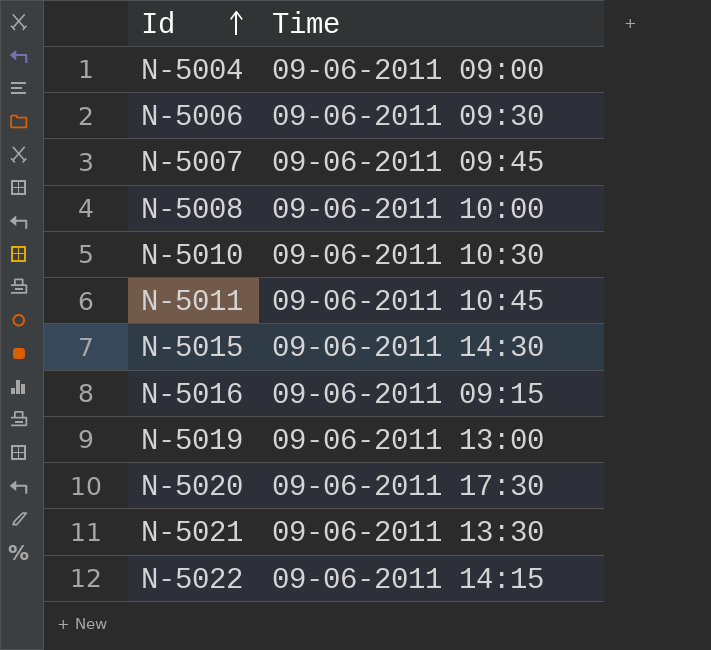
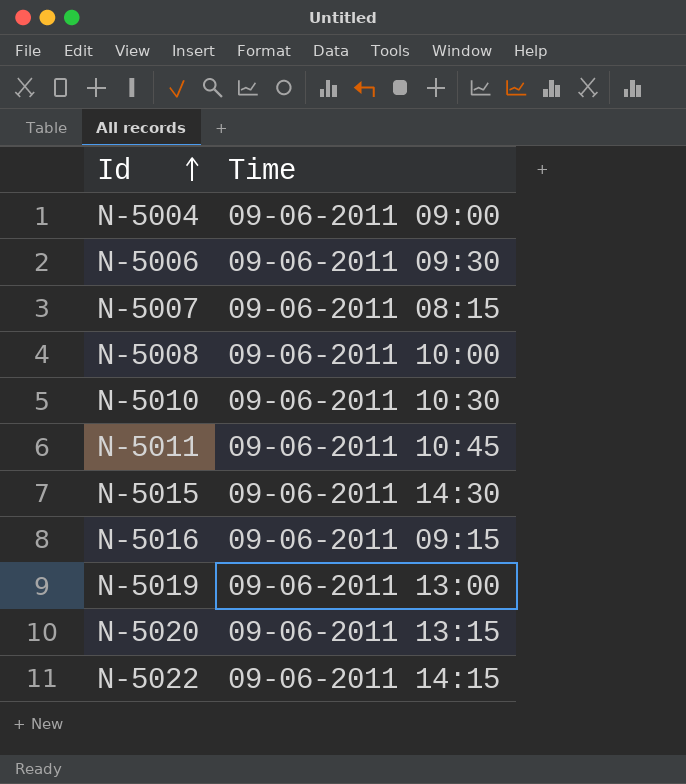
row N-5021: 09-06-2011 13:30 -> none
N-5007 | Time: 09-06-2011 09:45 -> 09-06-2011 08:15
N-5020 | Time: 09-06-2011 17:30 -> 09-06-2011 13:15

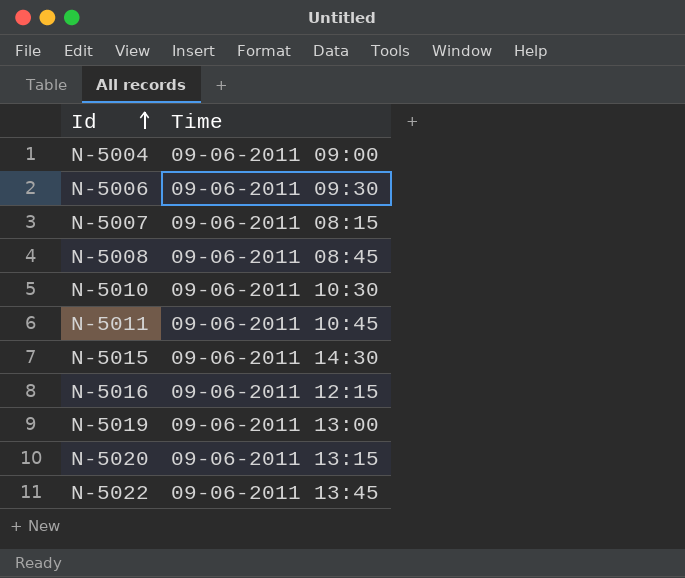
N-5008 | Time: 09-06-2011 10:00 -> 09-06-2011 08:45
N-5016 | Time: 09-06-2011 09:15 -> 09-06-2011 12:15
N-5022 | Time: 09-06-2011 14:15 -> 09-06-2011 13:45

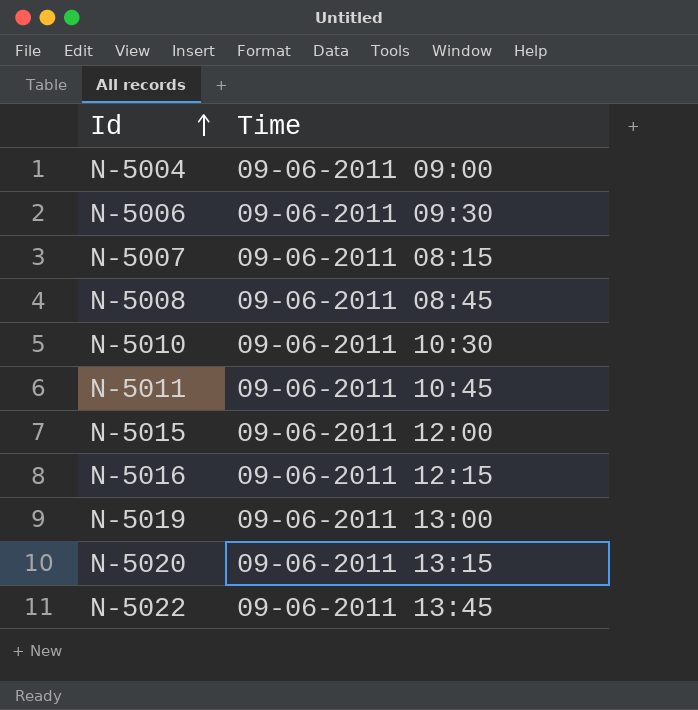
N-5015 | Time: 09-06-2011 14:30 -> 09-06-2011 12:00

